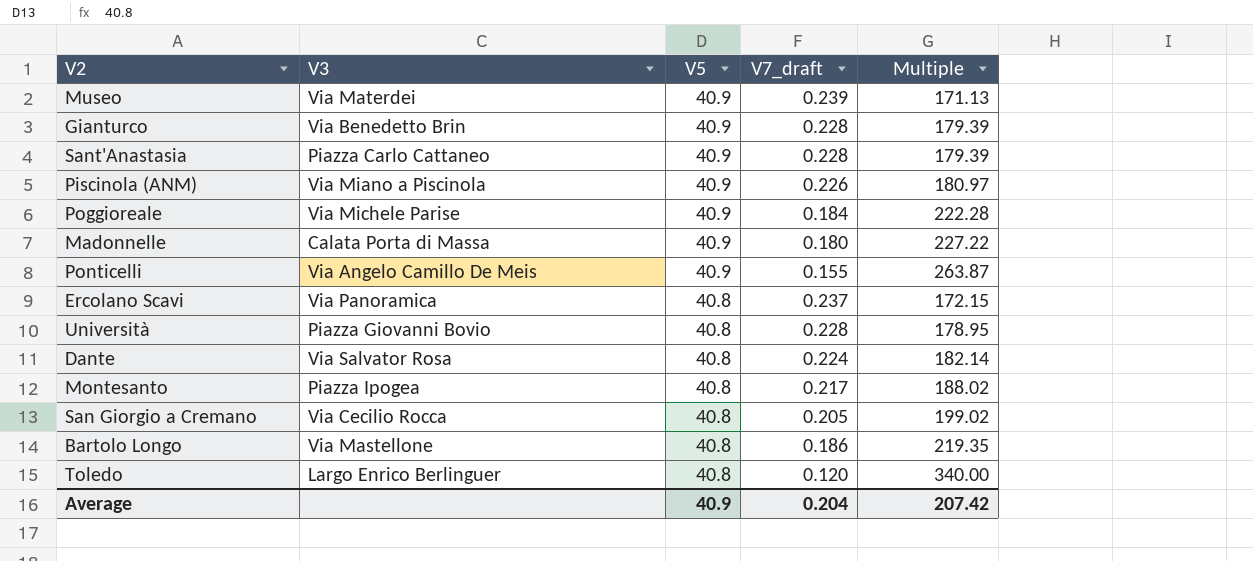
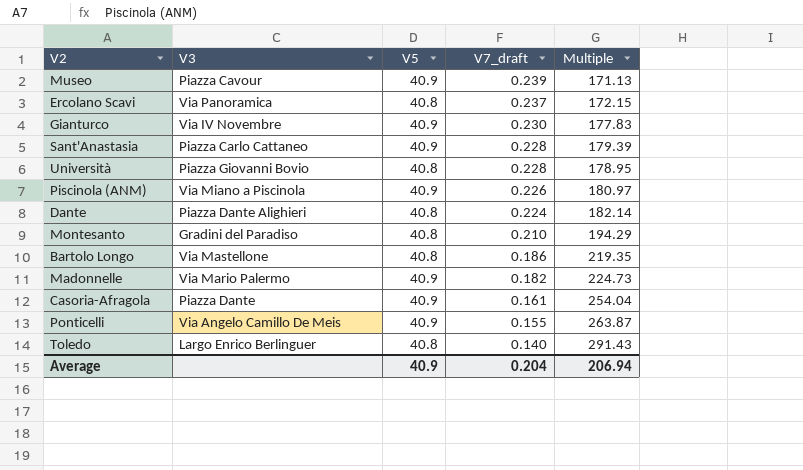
row order: V5 descending -> V7_draft descending
row Poggioreale: Via Michele Parise | 40.9 | 0.184 | 222.28 -> none
row San Giorgio a Cremano: Via Cecilio Rocca | 40.8 | 0.205 | 199.02 -> none
Museo | V3: Via Materdei -> Piazza Cavour
Gianturco | V3: Via Benedetto Brin -> Via IV Novembre
Gianturco | V7_draft: 0.228 -> 0.230
Gianturco | Multiple: 179.39 -> 177.83
Dante | V3: Via Salvator Rosa -> Piazza Dante Alighieri
Montesanto | V3: Piazza Ipogea -> Gradini del Paradiso
Montesanto | V7_draft: 0.217 -> 0.210
Montesanto | Multiple: 188.02 -> 194.29
Madonnelle | V3: Calata Porta di Massa -> Via Mario Palermo
Madonnelle | V7_draft: 0.180 -> 0.182
Madonnelle | Multiple: 227.22 -> 224.73
row Casoria-Afragola: none -> Piazza Dante | 40.9 | 0.161 | 254.04
Toledo | V7_draft: 0.120 -> 0.140
Toledo | Multiple: 340.00 -> 291.43
Average | Multiple: 207.42 -> 206.94

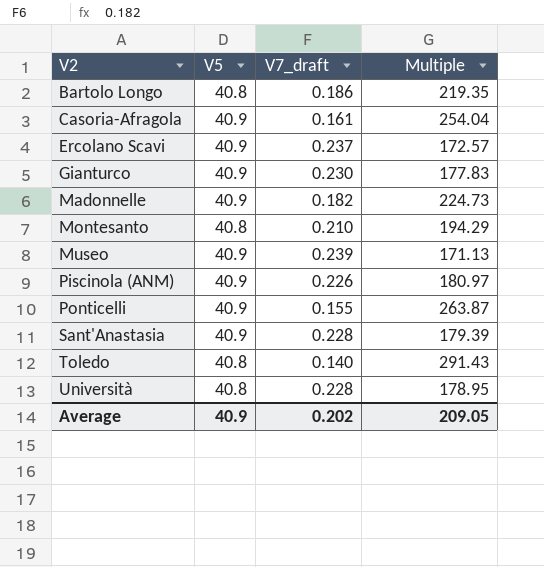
row order: V7_draft descending -> V2 ascending
column V3 | position: 2 -> none
row Dante: Piazza Dante Alighieri | 40.8 | 0.224 | 182.14 -> none
Ercolano Scavi | V5: 40.8 -> 40.9
Ercolano Scavi | Multiple: 172.15 -> 172.57
Average | V7_draft: 0.204 -> 0.202
Average | Multiple: 206.94 -> 209.05

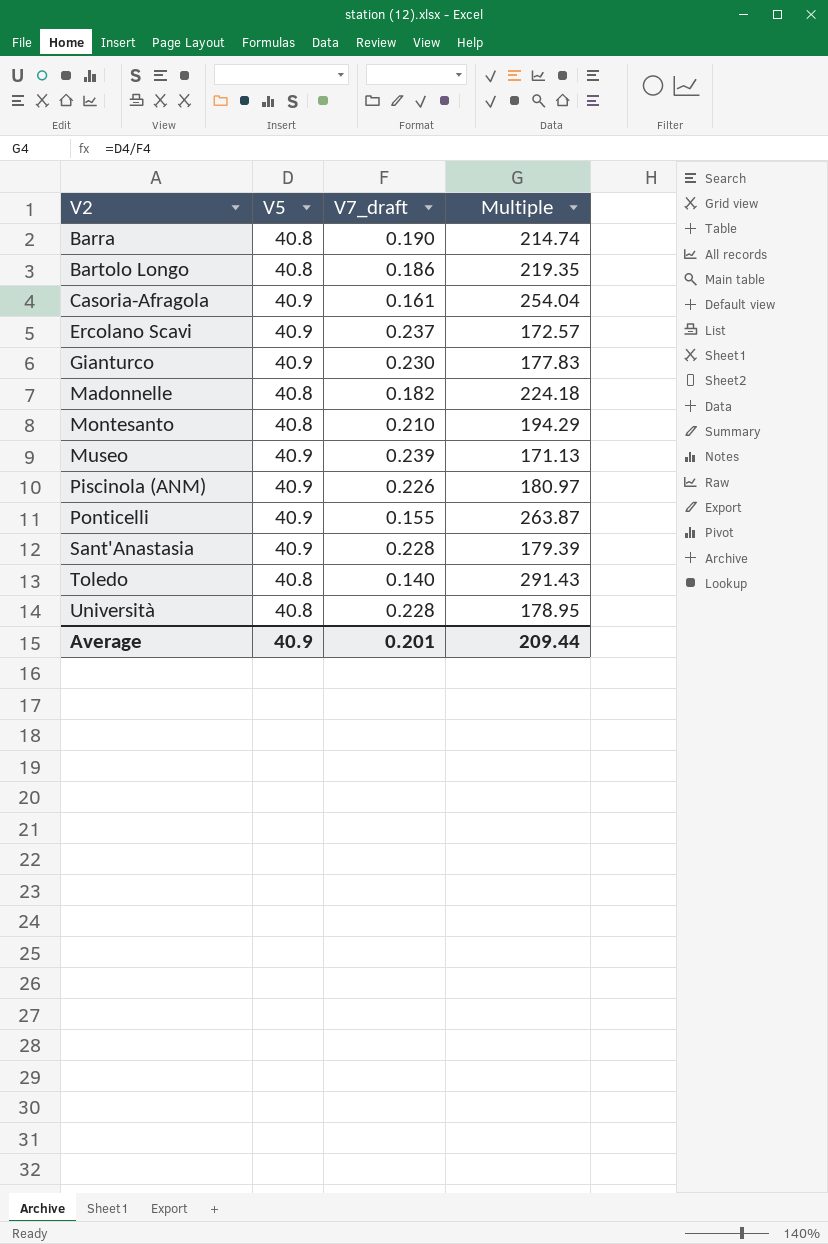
row Barra: none -> 40.8 | 0.190 | 214.74
Madonnelle | V5: 40.9 -> 40.8
Madonnelle | Multiple: 224.73 -> 224.18
Average | V7_draft: 0.202 -> 0.201
Average | Multiple: 209.05 -> 209.44

